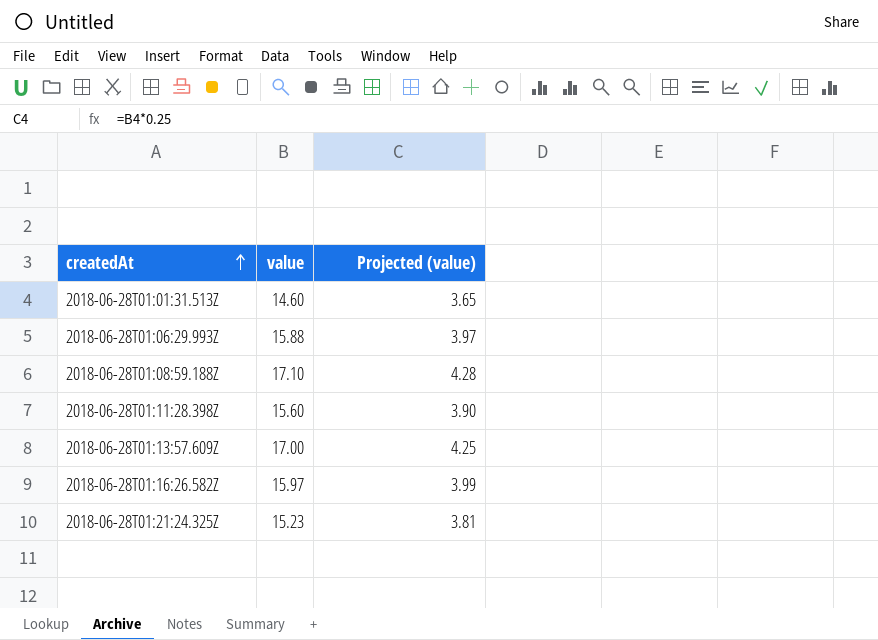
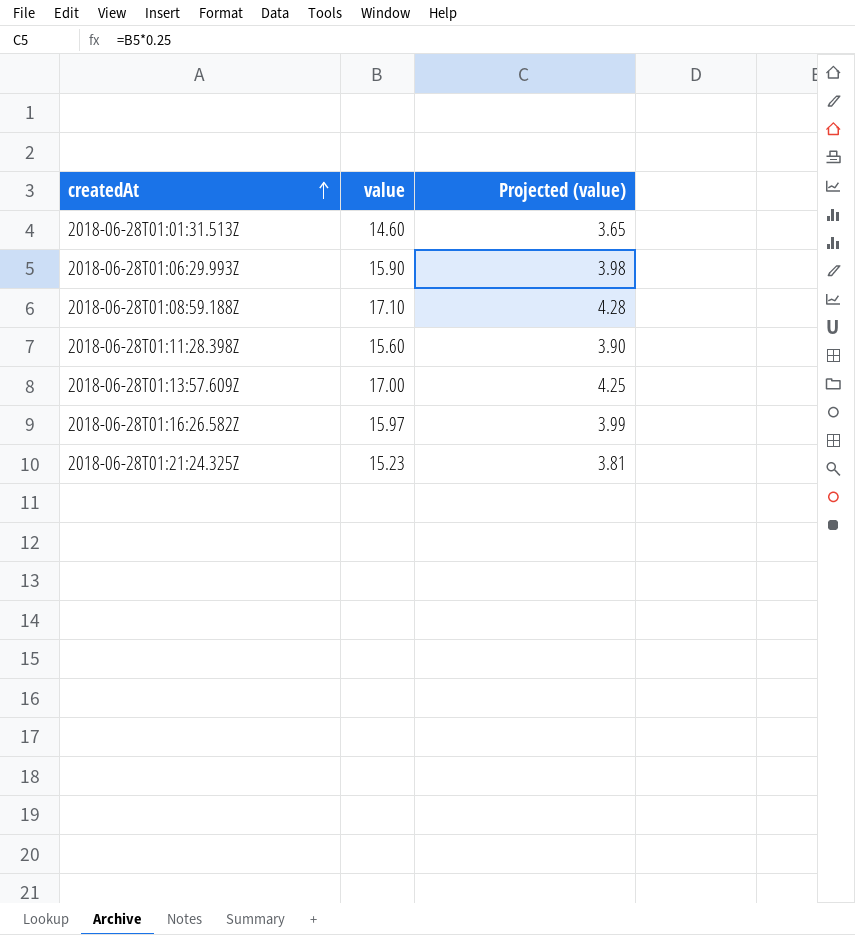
2018-06-28T01:06:29.993Z | value: 15.88 -> 15.90
2018-06-28T01:06:29.993Z | Projected (value): 3.97 -> 3.98

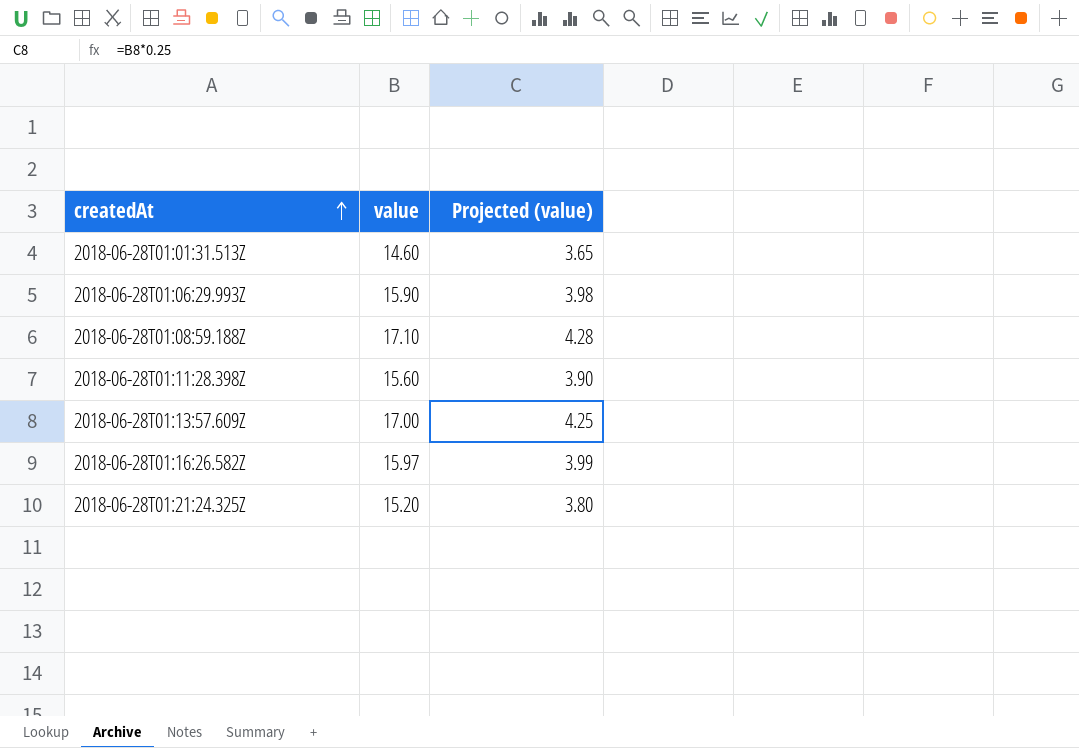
2018-06-28T01:21:24.325Z | value: 15.23 -> 15.20
2018-06-28T01:21:24.325Z | Projected (value): 3.81 -> 3.80

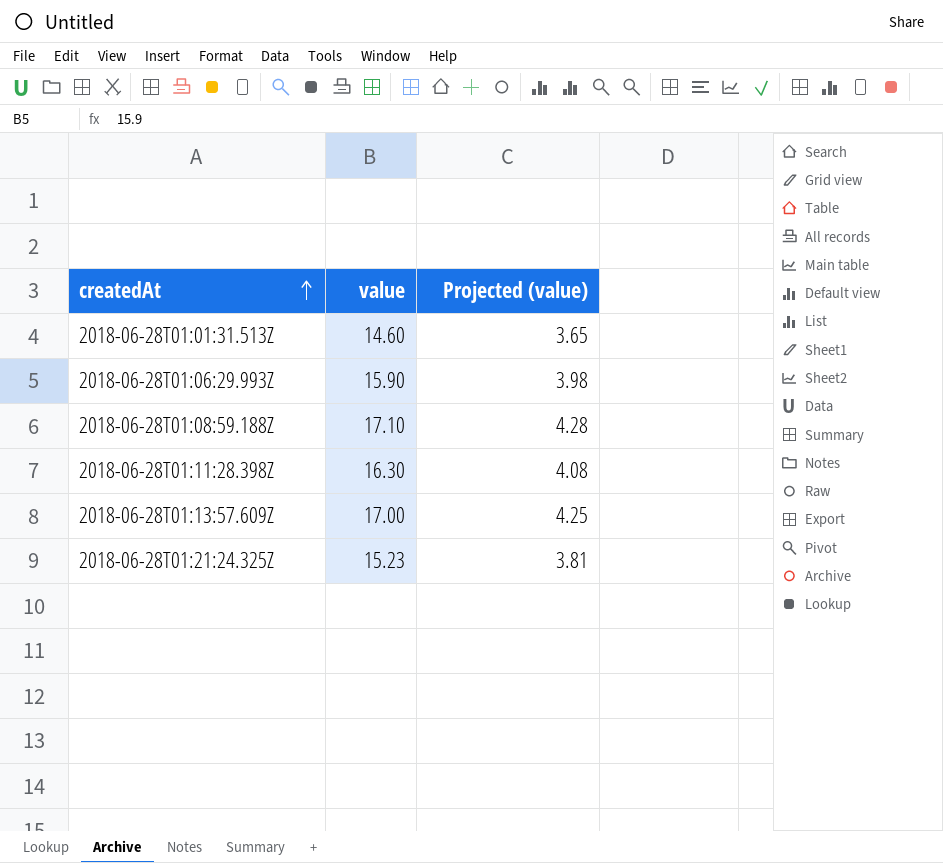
row 2018-06-28T01:16:26.582Z: 15.97 | 3.99 -> none
2018-06-28T01:11:28.398Z | value: 15.60 -> 16.30
2018-06-28T01:11:28.398Z | Projected (value): 3.90 -> 4.08
2018-06-28T01:21:24.325Z | value: 15.20 -> 15.23
2018-06-28T01:21:24.325Z | Projected (value): 3.80 -> 3.81

